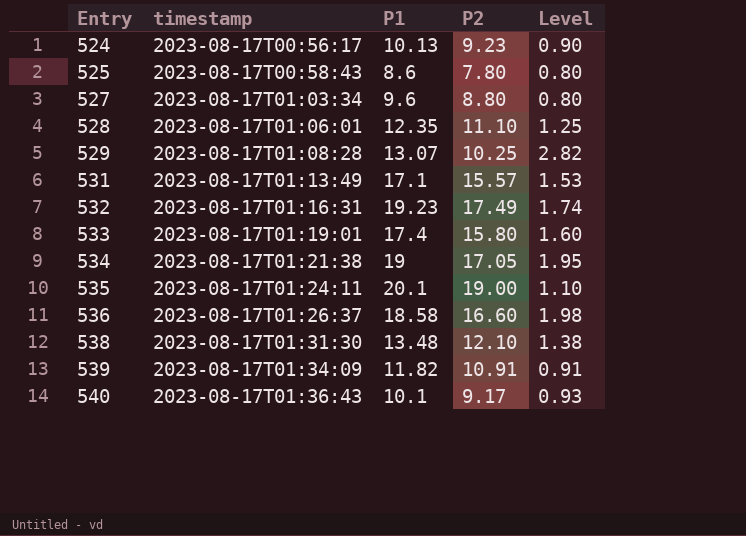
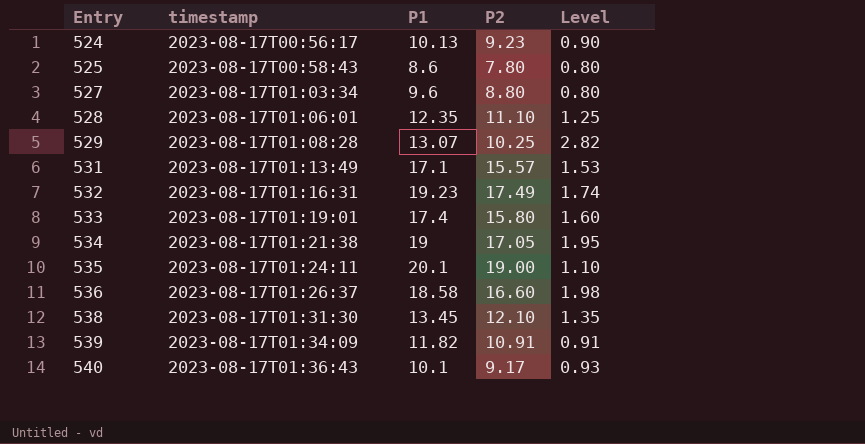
538 | P1: 13.48 -> 13.45
538 | Level: 1.38 -> 1.35

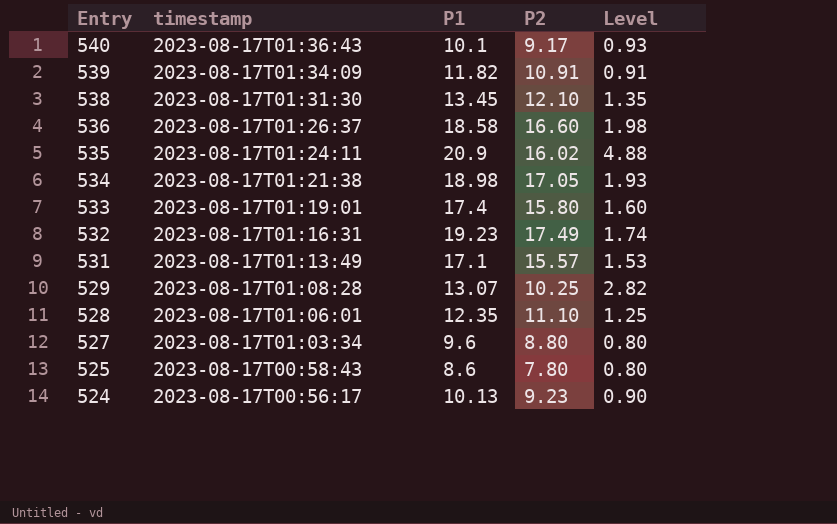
row order: Entry ascending -> Entry descending
535 | P1: 20.1 -> 20.9
535 | P2: 19.00 -> 16.02
535 | Level: 1.10 -> 4.88
534 | P1: 19 -> 18.98
534 | Level: 1.95 -> 1.93

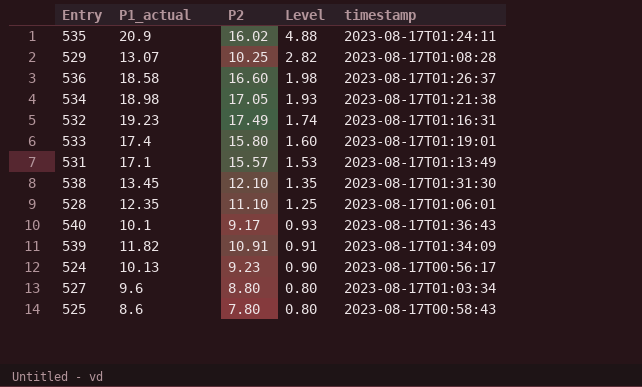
row order: Entry descending -> Level descending
column name: P1 -> P1_actual
column timestamp | position: 2 -> 5

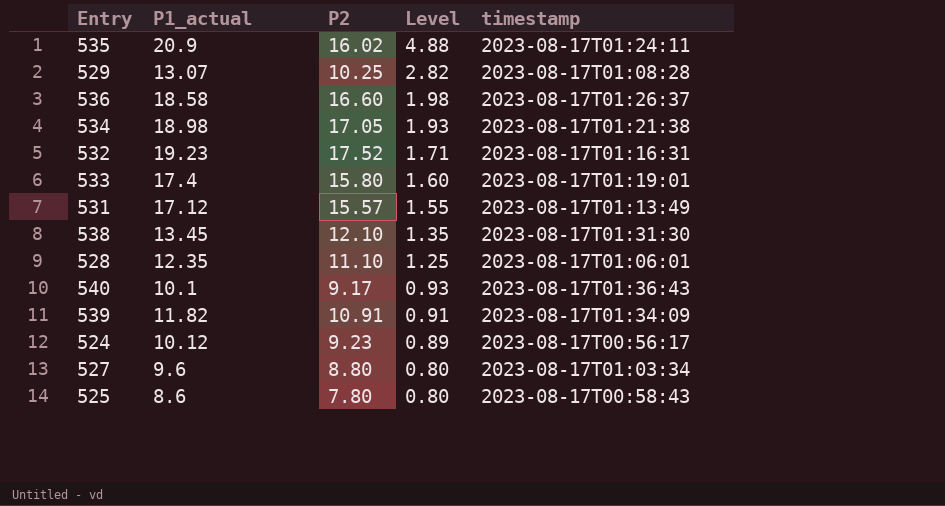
532 | P2: 17.49 -> 17.52
532 | Level: 1.74 -> 1.71
531 | P1_actual: 17.1 -> 17.12
531 | Level: 1.53 -> 1.55
524 | P1_actual: 10.13 -> 10.12
524 | Level: 0.90 -> 0.89

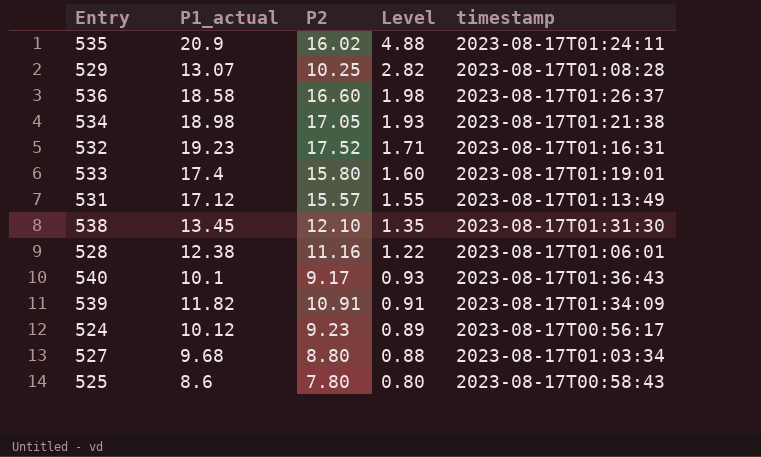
528 | P1_actual: 12.35 -> 12.38
528 | P2: 11.10 -> 11.16
528 | Level: 1.25 -> 1.22
527 | P1_actual: 9.6 -> 9.68
527 | Level: 0.80 -> 0.88

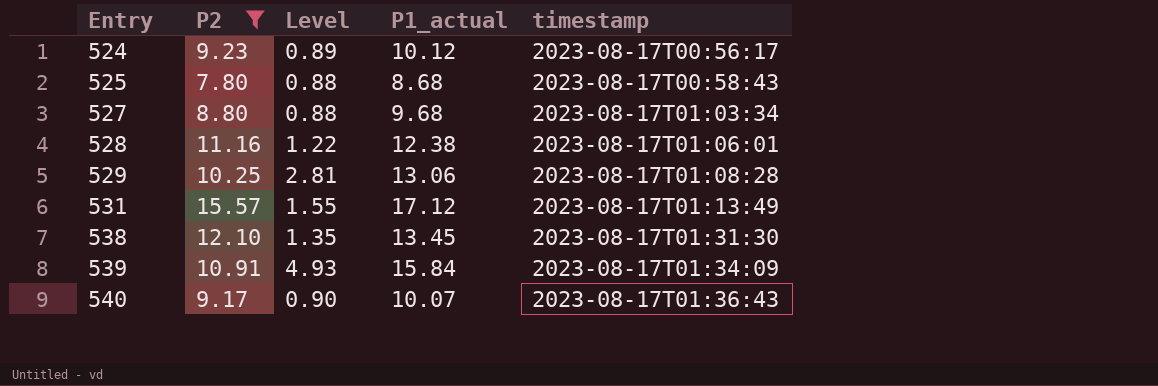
filter: none -> P2 <= 15.57
row order: Level descending -> Entry ascending
column P1_actual | position: 2 -> 4
525 | Level: 0.80 -> 0.88
525 | P1_actual: 8.6 -> 8.68
529 | Level: 2.82 -> 2.81
529 | P1_actual: 13.07 -> 13.06
539 | Level: 0.91 -> 4.93
539 | P1_actual: 11.82 -> 15.84
540 | Level: 0.93 -> 0.90
540 | P1_actual: 10.1 -> 10.07

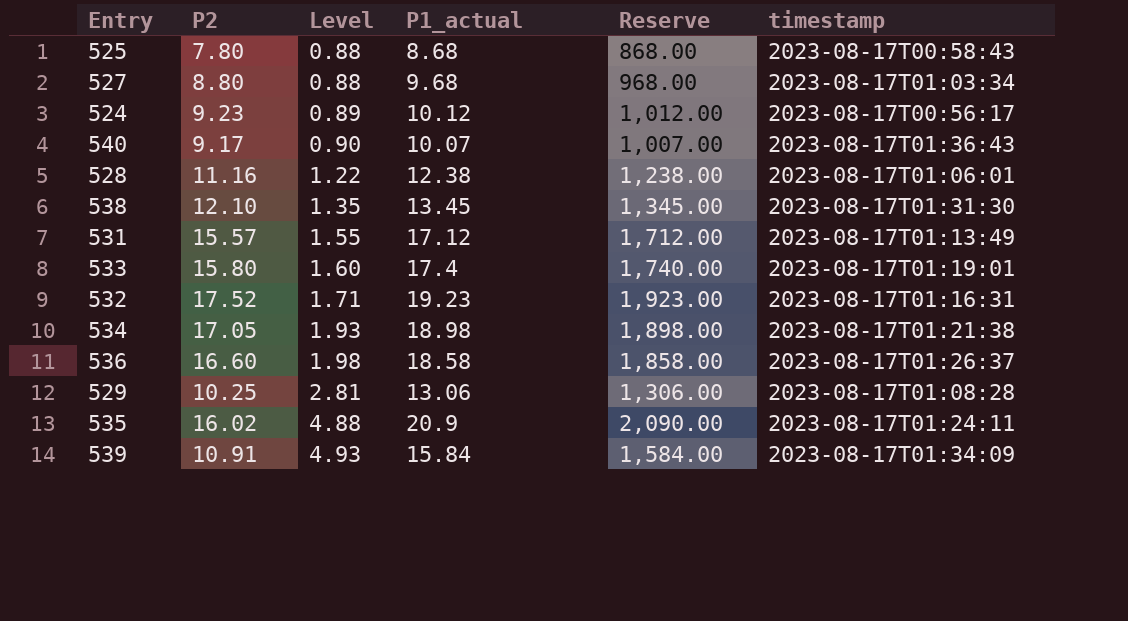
filter: P2 <= 15.57 -> none
row order: Entry ascending -> Level ascending
column Reserve | formula: none -> [P1_actual] * 100

